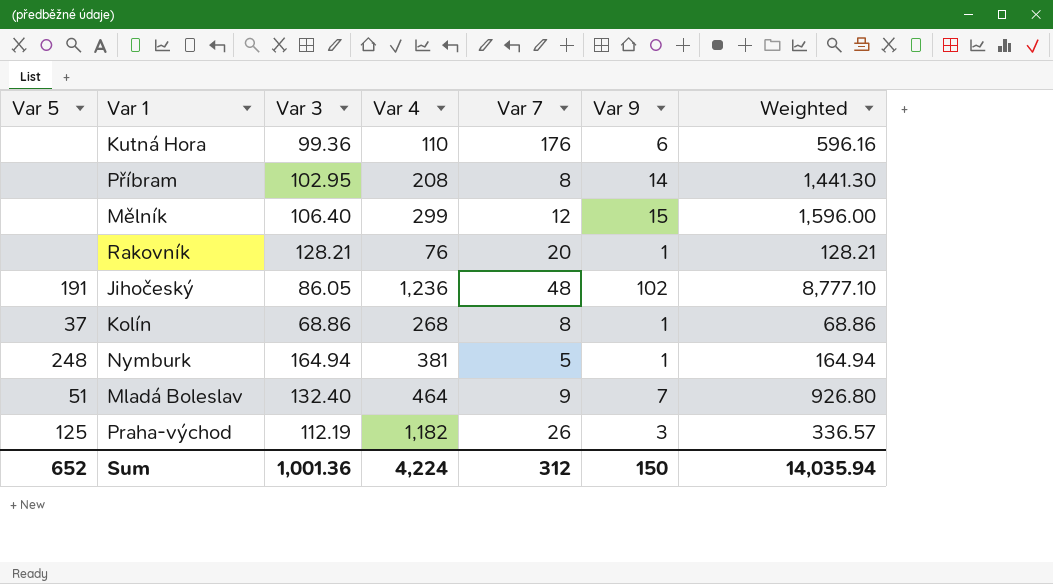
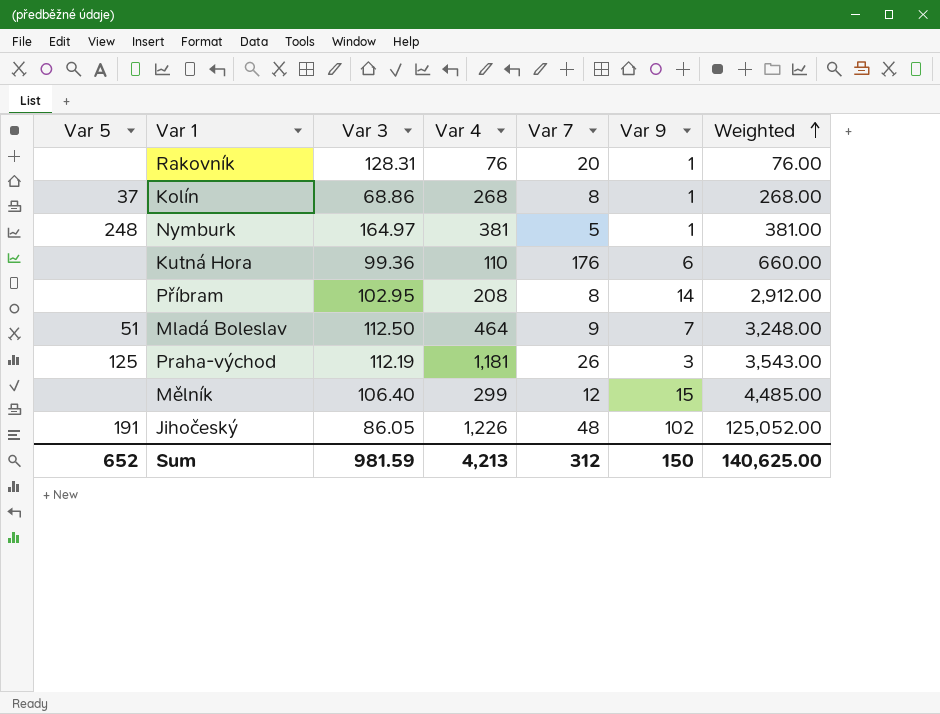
row order: none -> Weighted ascending
column Weighted | formula: [Var 3] * [Var 9] -> [Var 4] * [Var 9]
Rakovník | Var 3: 128.21 -> 128.31
Nymburk | Var 3: 164.94 -> 164.97
Mladá Boleslav | Var 3: 132.40 -> 112.50
Praha-východ | Var 4: 1,182 -> 1,181
Jihočeský | Var 4: 1,236 -> 1,226
Sum | Var 3: 1,001.36 -> 981.59
Sum | Var 4: 4,224 -> 4,213
Sum | Weighted: 14,035.94 -> 140,625.00

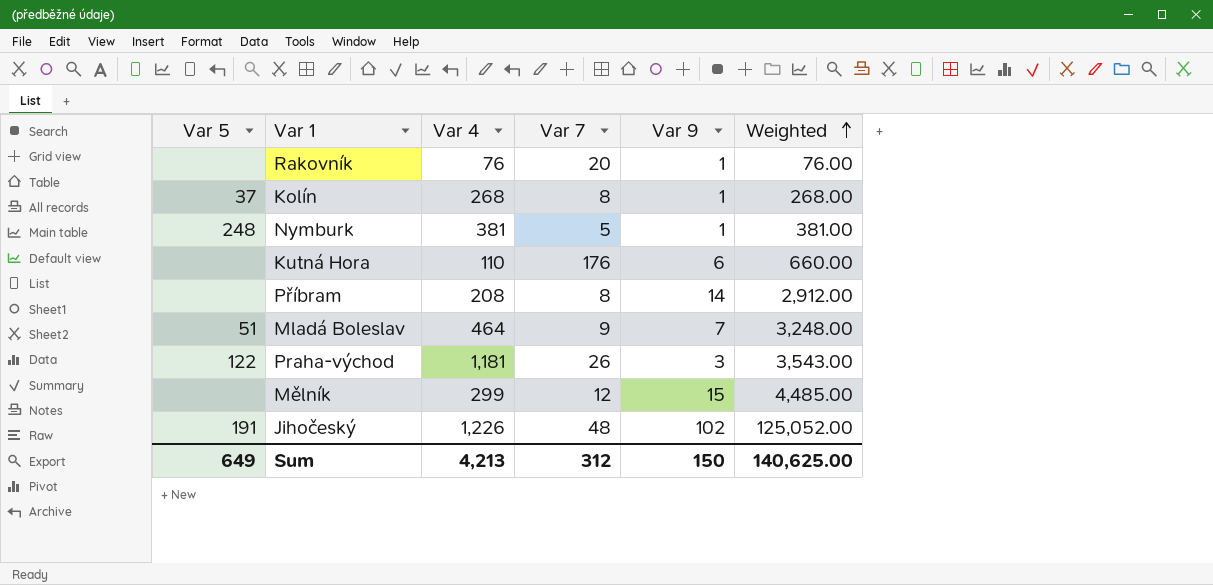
column Var 3 | position: 3 -> none
Praha-východ | Var 5: 125 -> 122
Sum | Var 5: 652 -> 649

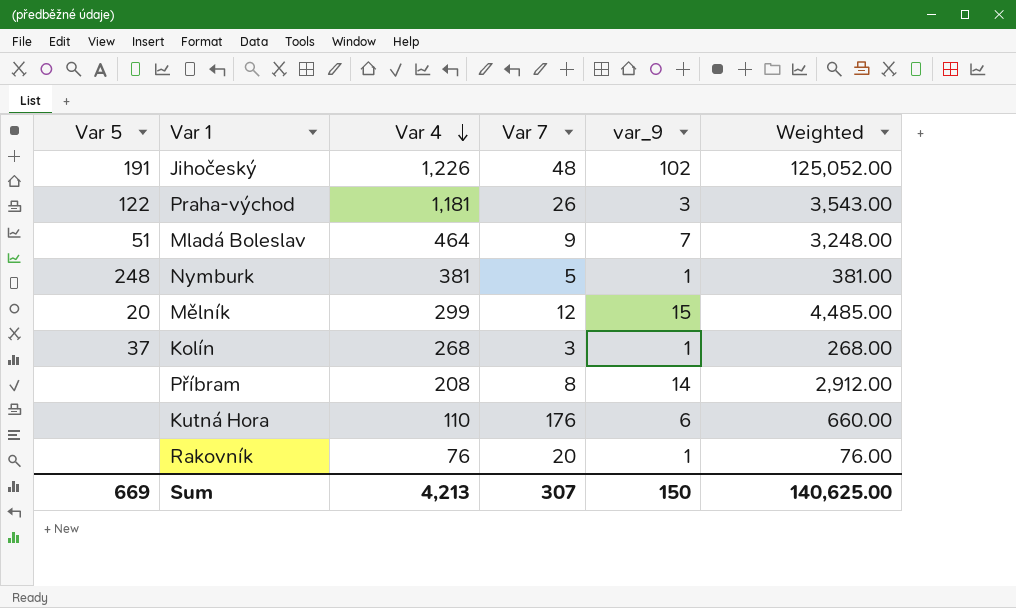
row order: Weighted ascending -> Var 4 descending
column name: Var 9 -> var_9
Mělník | Var 5: none -> 20
Kolín | Var 7: 8 -> 3
Sum | Var 5: 649 -> 669
Sum | Var 7: 312 -> 307

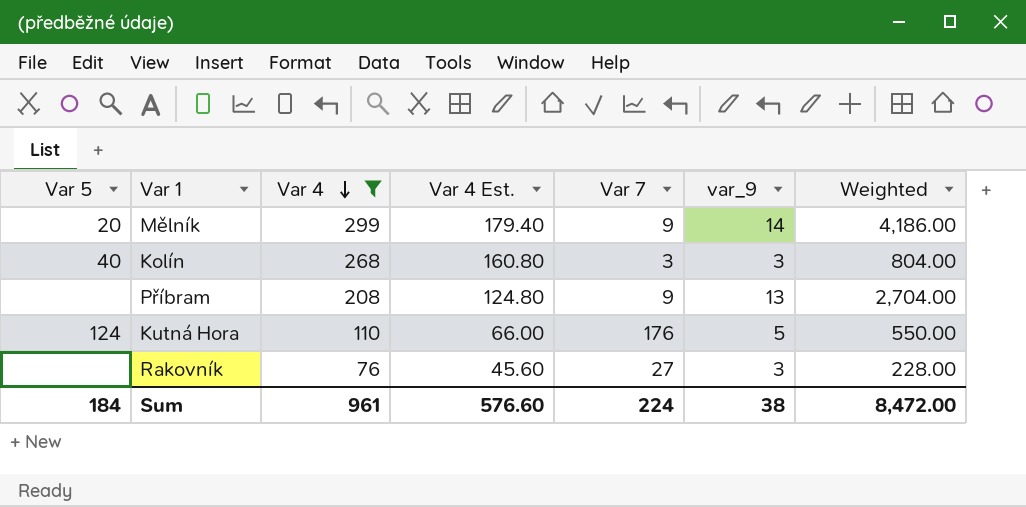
filter: none -> Var 4 <= 299
column Var 4 Est. | formula: none -> [Var 4] * 0.6
Mělník | Var 7: 12 -> 9
Mělník | var_9: 15 -> 14
Mělník | Weighted: 4,485.00 -> 4,186.00
Kolín | Var 5: 37 -> 40
Kolín | var_9: 1 -> 3
Kolín | Weighted: 268.00 -> 804.00
Příbram | Var 7: 8 -> 9
Příbram | var_9: 14 -> 13
Příbram | Weighted: 2,912.00 -> 2,704.00
Kutná Hora | Var 5: none -> 124
Kutná Hora | var_9: 6 -> 5
Kutná Hora | Weighted: 660.00 -> 550.00
Rakovník | Var 7: 20 -> 27
Rakovník | var_9: 1 -> 3
Rakovník | Weighted: 76.00 -> 228.00
Sum | Var 5: 669 -> 184
Sum | Var 4: 4,213 -> 961
Sum | Var 7: 307 -> 224
Sum | var_9: 150 -> 38
Sum | Weighted: 140,625.00 -> 8,472.00

